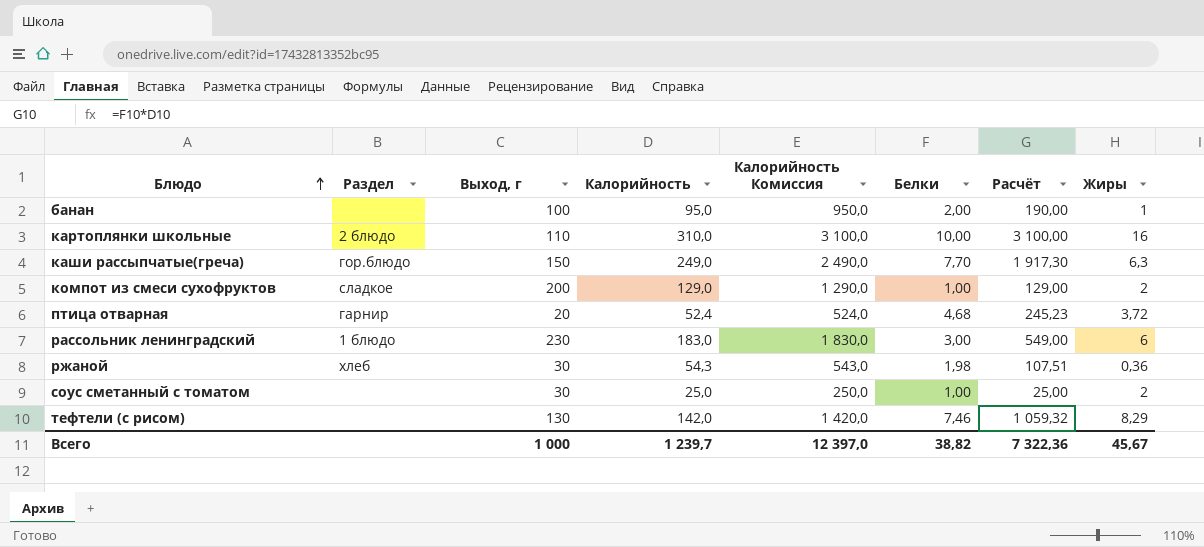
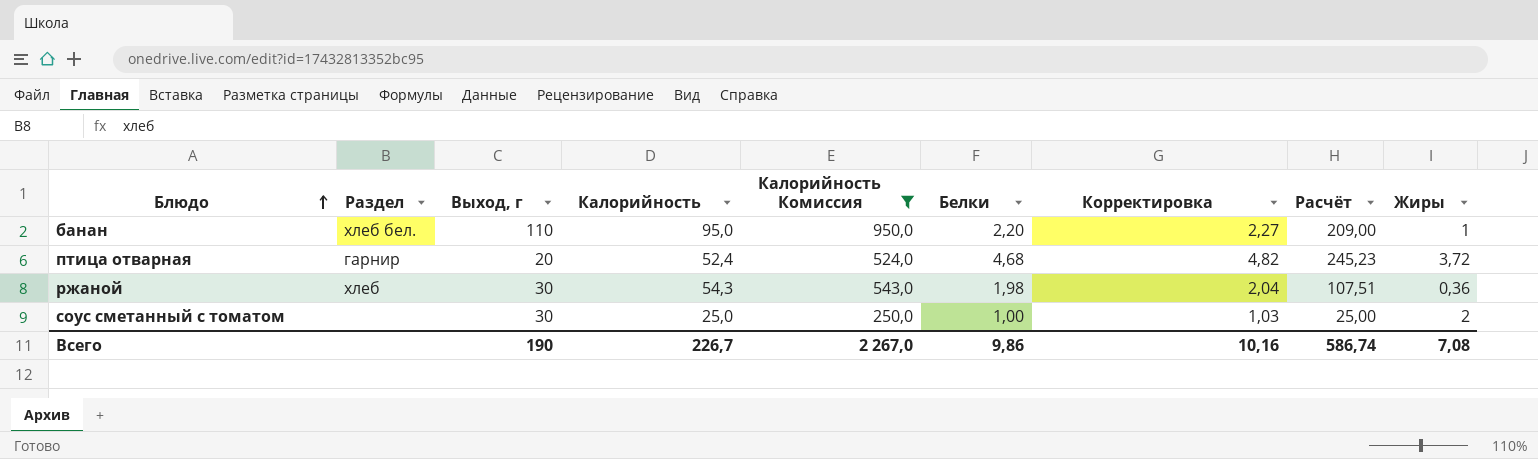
filter: none -> Калорийность Комиссия <= 950,0
column Корректировка | formula: none -> [Белки] * 1,03
банан | Раздел: none -> хлеб бел.
банан | Выход, г: 100 -> 110
банан | Белки: 2,00 -> 2,20
банан | Расчёт: 190,00 -> 209,00
Всего | Выход, г: 1 000 -> 190
Всего | Калорийность: 1 239,7 -> 226,7
Всего | Калорийность Комиссия: 12 397,0 -> 2 267,0
Всего | Белки: 38,82 -> 9,86
Всего | Расчёт: 7 322,36 -> 586,74
Всего | Жиры: 45,67 -> 7,08

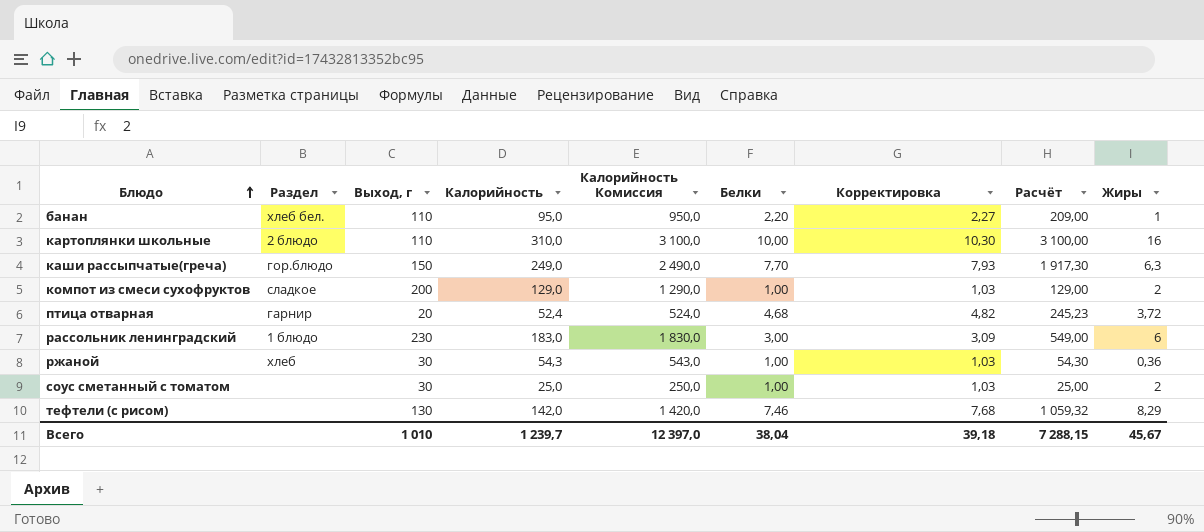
filter: Калорийность Комиссия <= 950,0 -> none
ржаной | Белки: 1,98 -> 1,00
ржаной | Корректировка: 2,04 -> 1,03
ржаной | Расчёт: 107,51 -> 54,30
Всего | Выход, г: 190 -> 1 010
Всего | Калорийность: 226,7 -> 1 239,7
Всего | Калорийность Комиссия: 2 267,0 -> 12 397,0
Всего | Белки: 9,86 -> 38,04
Всего | Корректировка: 10,16 -> 39,18
Всего | Расчёт: 586,74 -> 7 288,15
Всего | Жиры: 7,08 -> 45,67

